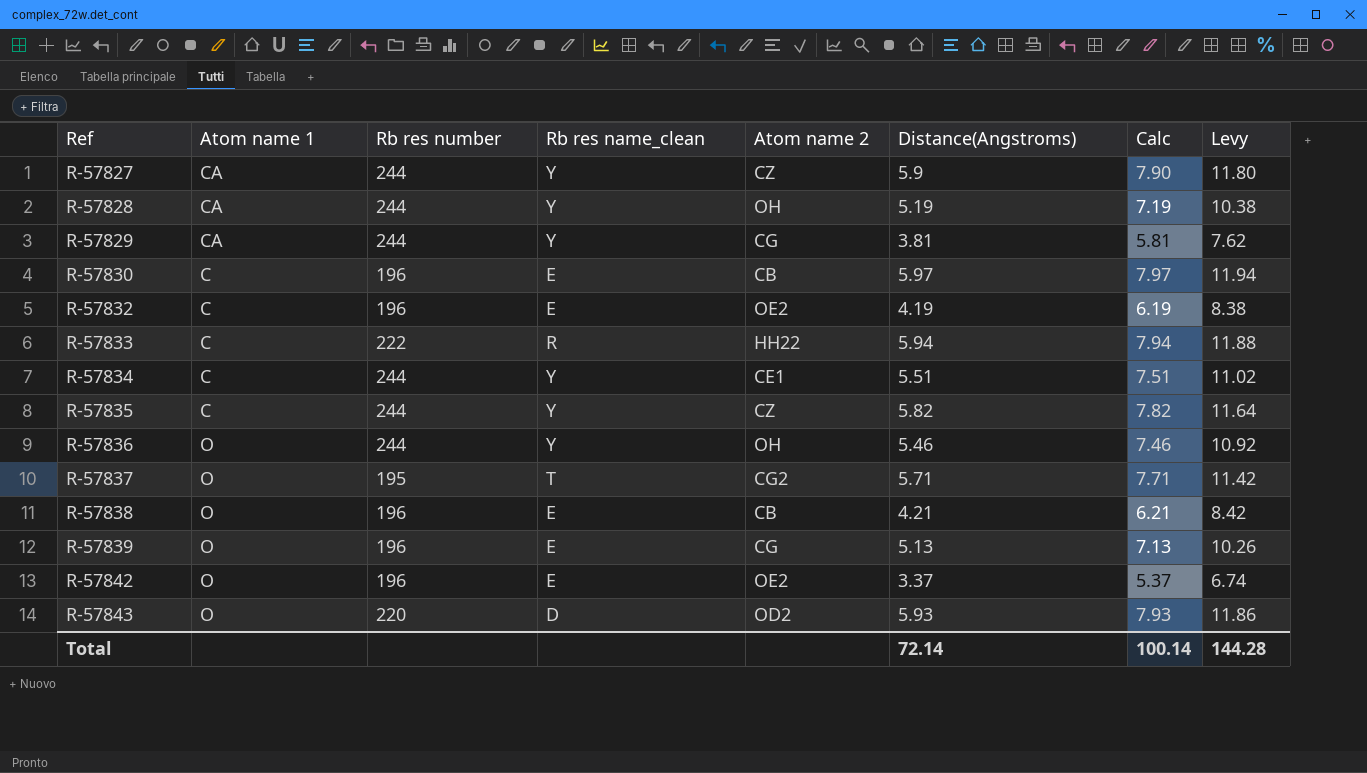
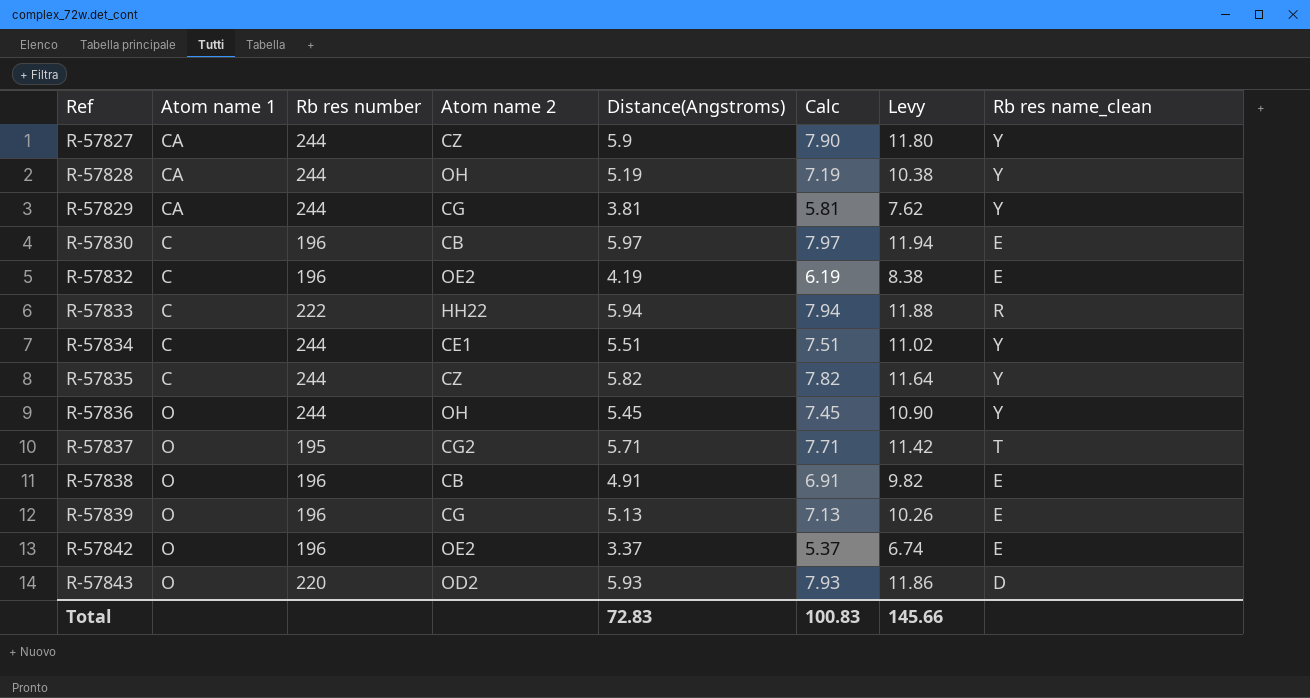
column Rb res name_clean | position: 4 -> 8
R-57836 | Distance(Angstroms): 5.46 -> 5.45
R-57836 | Calc: 7.46 -> 7.45
R-57836 | Levy: 10.92 -> 10.90
R-57838 | Distance(Angstroms): 4.21 -> 4.91
R-57838 | Calc: 6.21 -> 6.91
R-57838 | Levy: 8.42 -> 9.82
Total | Distance(Angstroms): 72.14 -> 72.83
Total | Calc: 100.14 -> 100.83
Total | Levy: 144.28 -> 145.66

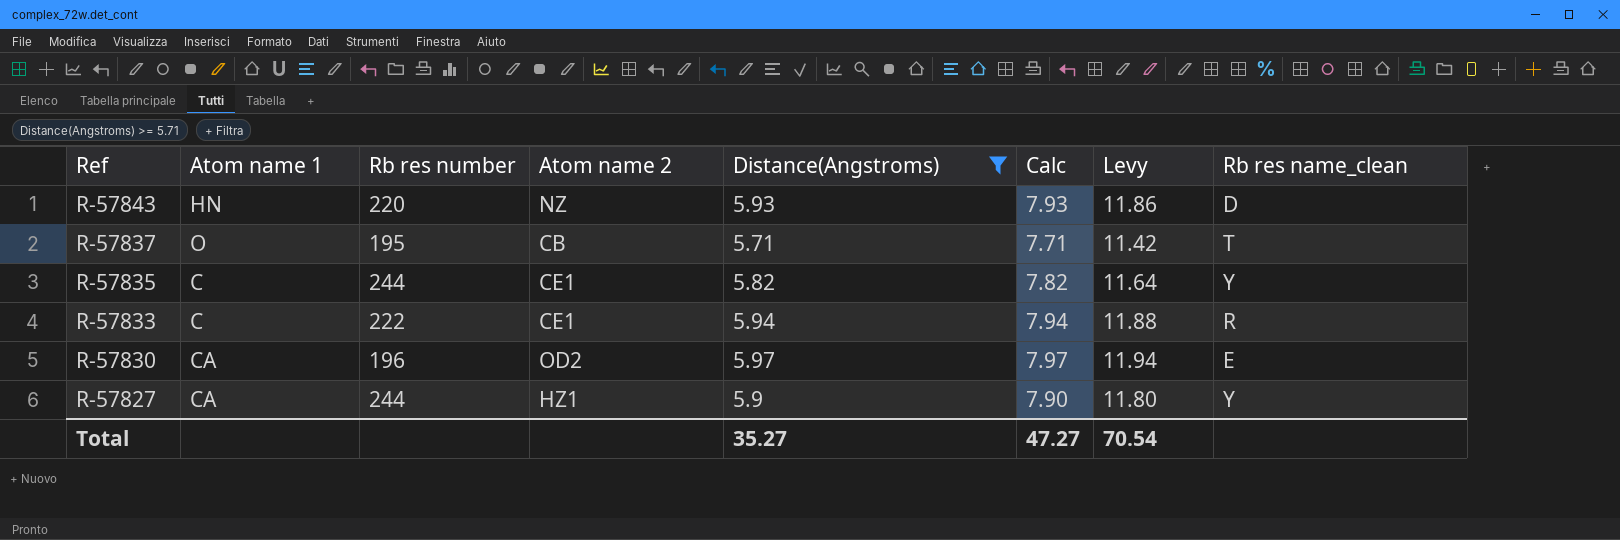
filter: none -> Distance(Angstroms) >= 5.71
row order: Ref ascending -> Ref descending
R-57843 | Atom name 1: O -> HN
R-57843 | Atom name 2: OD2 -> NZ
R-57837 | Atom name 2: CG2 -> CB
R-57835 | Atom name 2: CZ -> CE1
R-57833 | Atom name 2: HH22 -> CE1
R-57830 | Atom name 1: C -> CA
R-57830 | Atom name 2: CB -> OD2
R-57827 | Atom name 2: CZ -> HZ1
Total | Distance(Angstroms): 72.83 -> 35.27
Total | Calc: 100.83 -> 47.27
Total | Levy: 145.66 -> 70.54

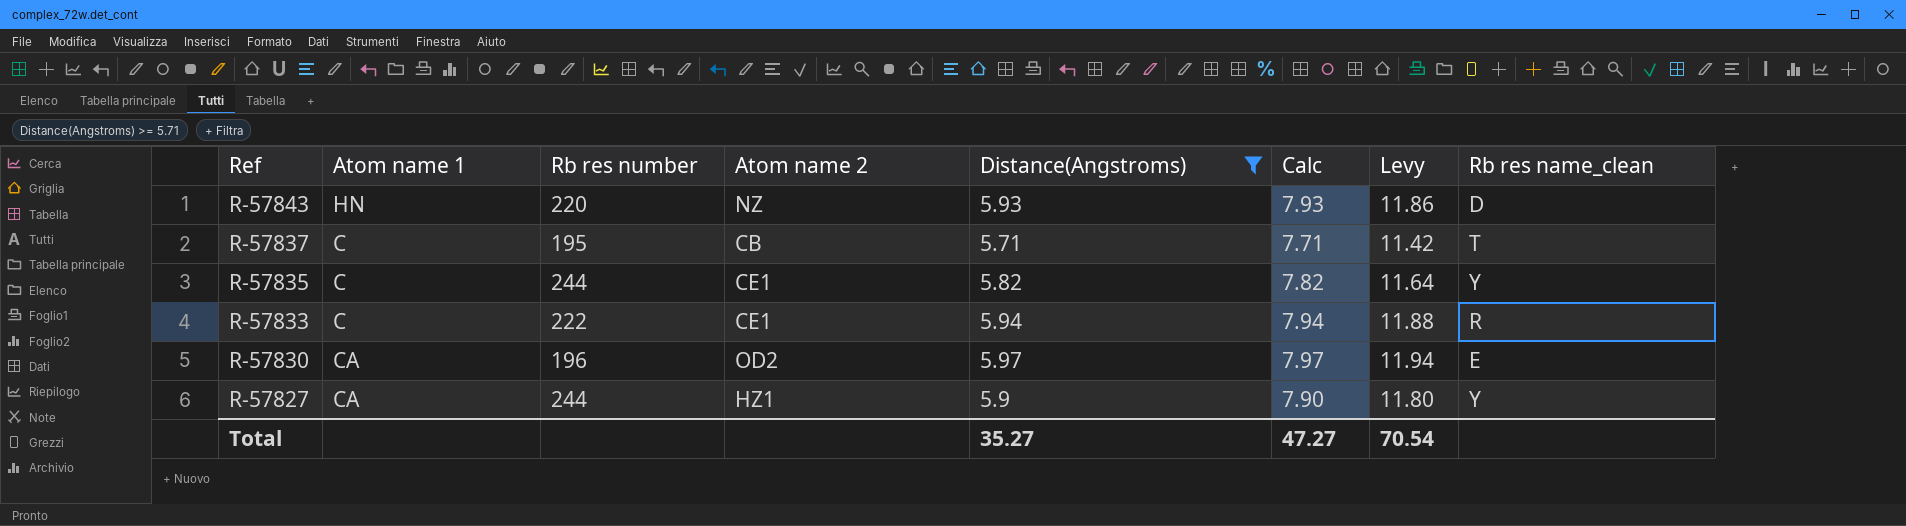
R-57837 | Atom name 1: O -> C

